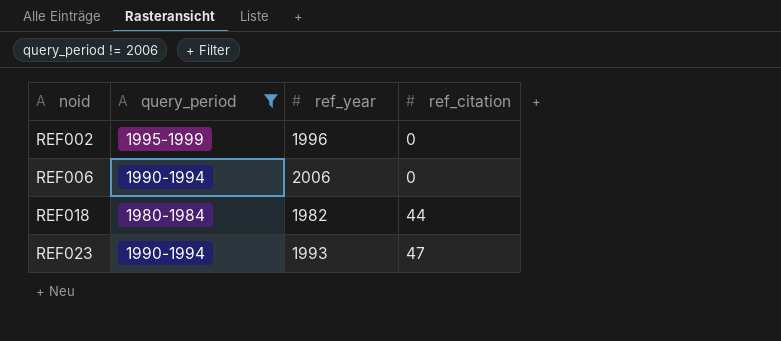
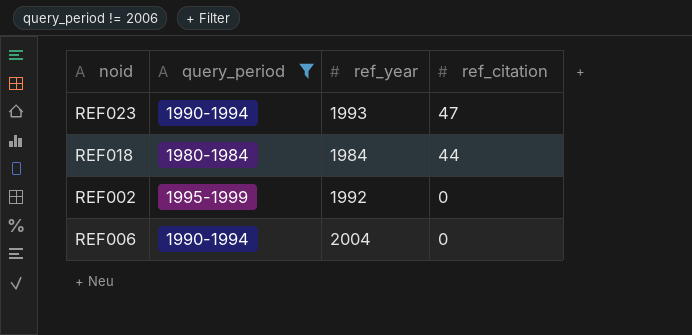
row order: noid ascending -> ref_citation descending
REF018 | ref_year: 1982 -> 1984
REF002 | ref_year: 1996 -> 1992
REF006 | ref_year: 2006 -> 2004

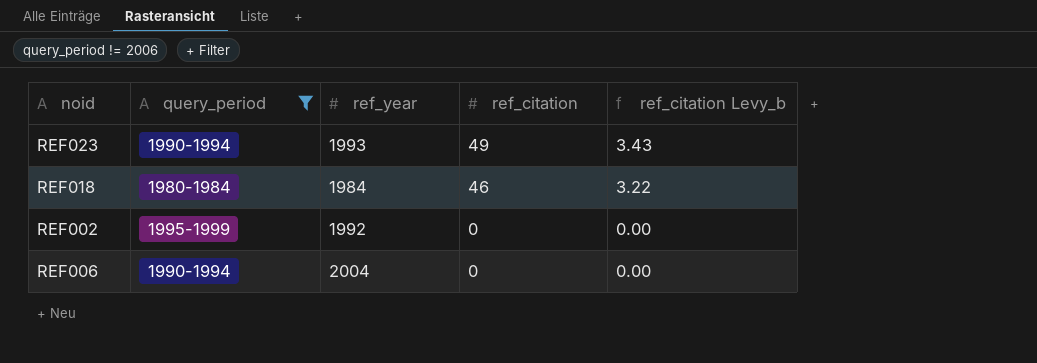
column ref_citation Levy_b | formula: none -> [ref_citation] * 0.07
REF023 | ref_citation: 47 -> 49
REF018 | ref_citation: 44 -> 46

